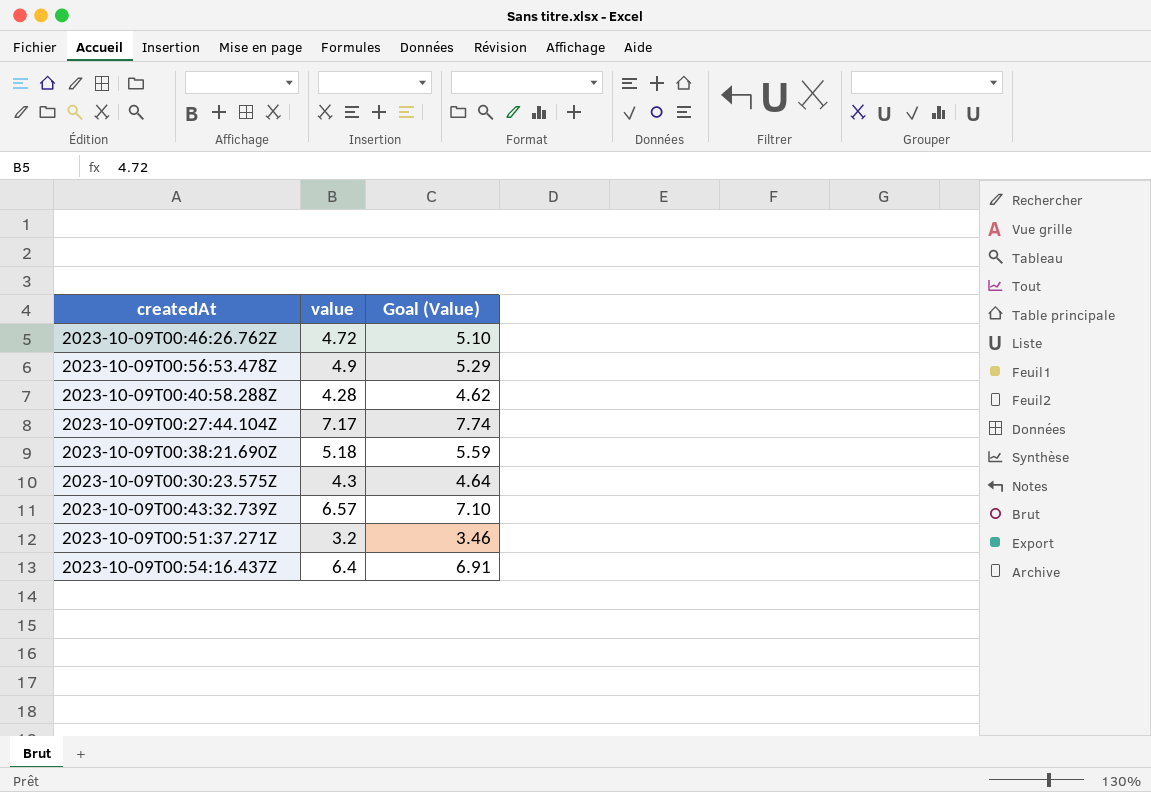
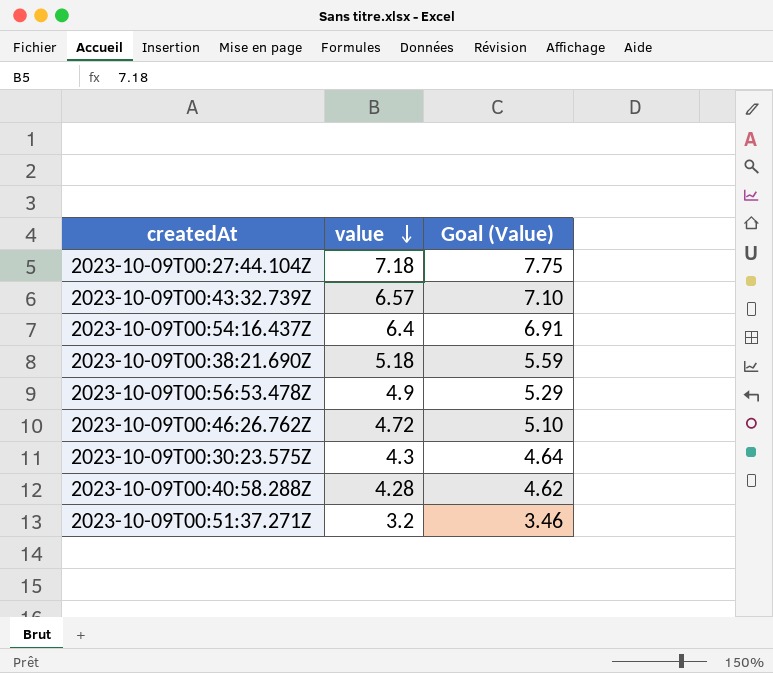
row order: none -> value descending
2023-10-09T00:27:44.104Z | value: 7.17 -> 7.18
2023-10-09T00:27:44.104Z | Goal (Value): 7.74 -> 7.75

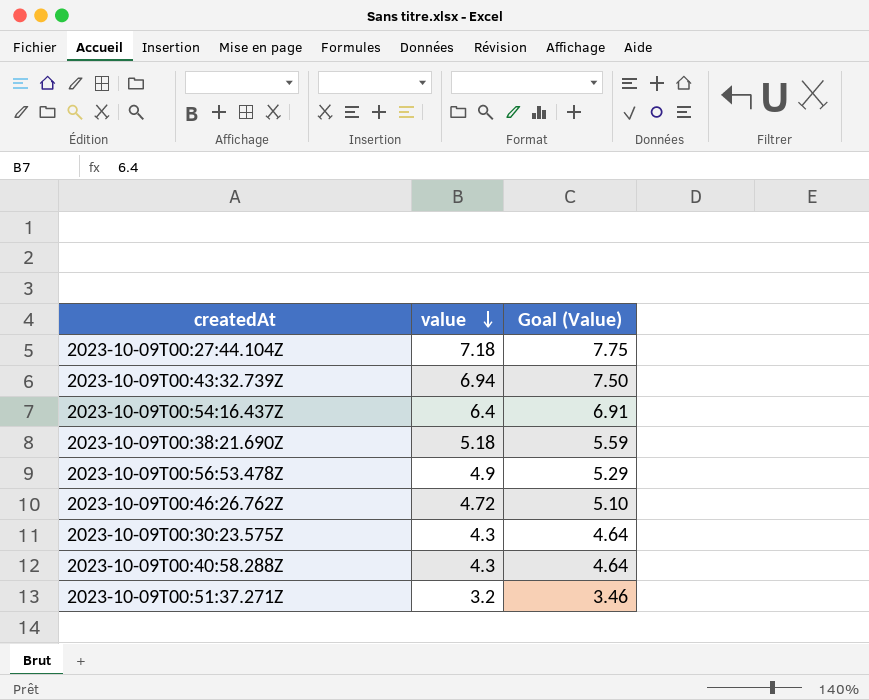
2023-10-09T00:43:32.739Z | value: 6.57 -> 6.94
2023-10-09T00:43:32.739Z | Goal (Value): 7.10 -> 7.50
2023-10-09T00:40:58.288Z | value: 4.28 -> 4.3
2023-10-09T00:40:58.288Z | Goal (Value): 4.62 -> 4.64

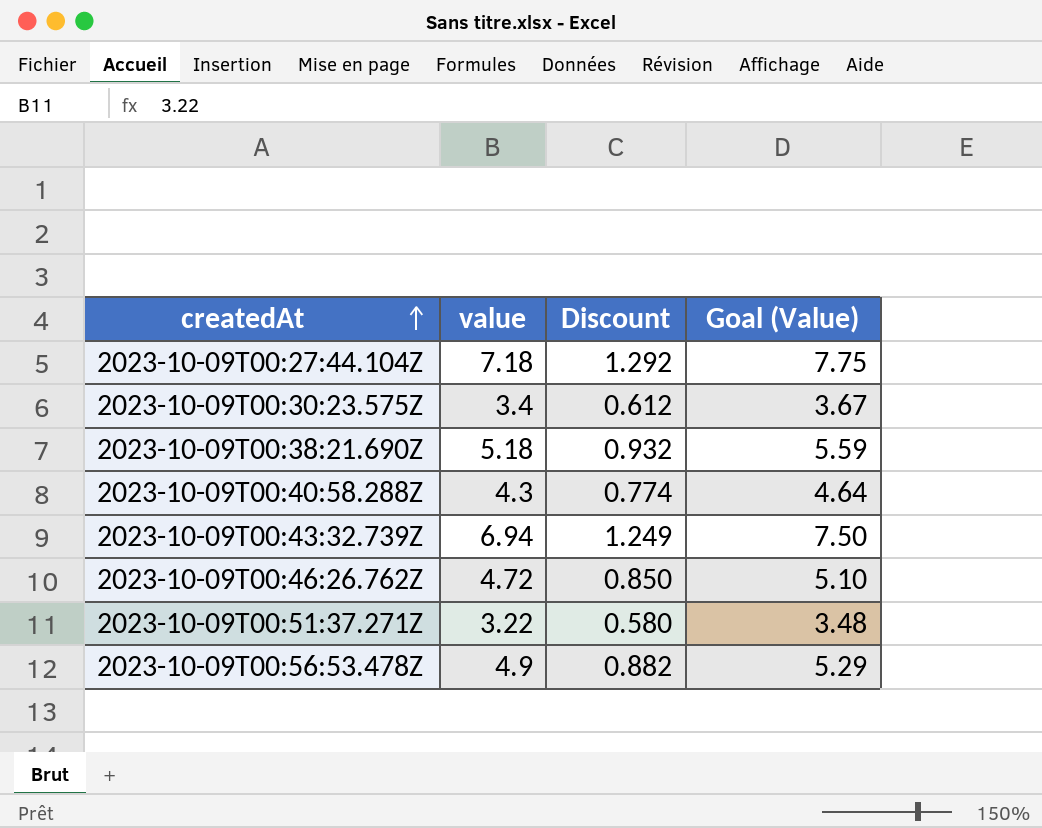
row order: value descending -> createdAt ascending
column Discount | formula: none -> [value] * 0.18
row 2023-10-09T00:54:16.437Z: 6.4 | 6.91 -> none
2023-10-09T00:30:23.575Z | value: 4.3 -> 3.4
2023-10-09T00:30:23.575Z | Goal (Value): 4.64 -> 3.67
2023-10-09T00:51:37.271Z | value: 3.2 -> 3.22
2023-10-09T00:51:37.271Z | Goal (Value): 3.46 -> 3.48

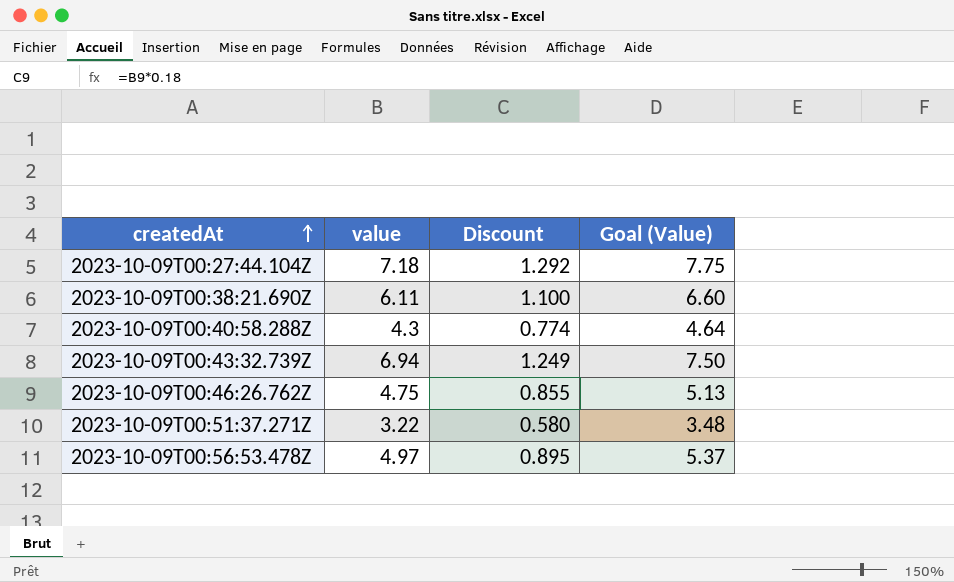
row 2023-10-09T00:30:23.575Z: 3.4 | 0.612 | 3.67 -> none
2023-10-09T00:38:21.690Z | value: 5.18 -> 6.11
2023-10-09T00:38:21.690Z | Discount: 0.932 -> 1.100
2023-10-09T00:38:21.690Z | Goal (Value): 5.59 -> 6.60
2023-10-09T00:46:26.762Z | value: 4.72 -> 4.75
2023-10-09T00:46:26.762Z | Discount: 0.850 -> 0.855
2023-10-09T00:46:26.762Z | Goal (Value): 5.10 -> 5.13
2023-10-09T00:56:53.478Z | value: 4.9 -> 4.97
2023-10-09T00:56:53.478Z | Discount: 0.882 -> 0.895
2023-10-09T00:56:53.478Z | Goal (Value): 5.29 -> 5.37

